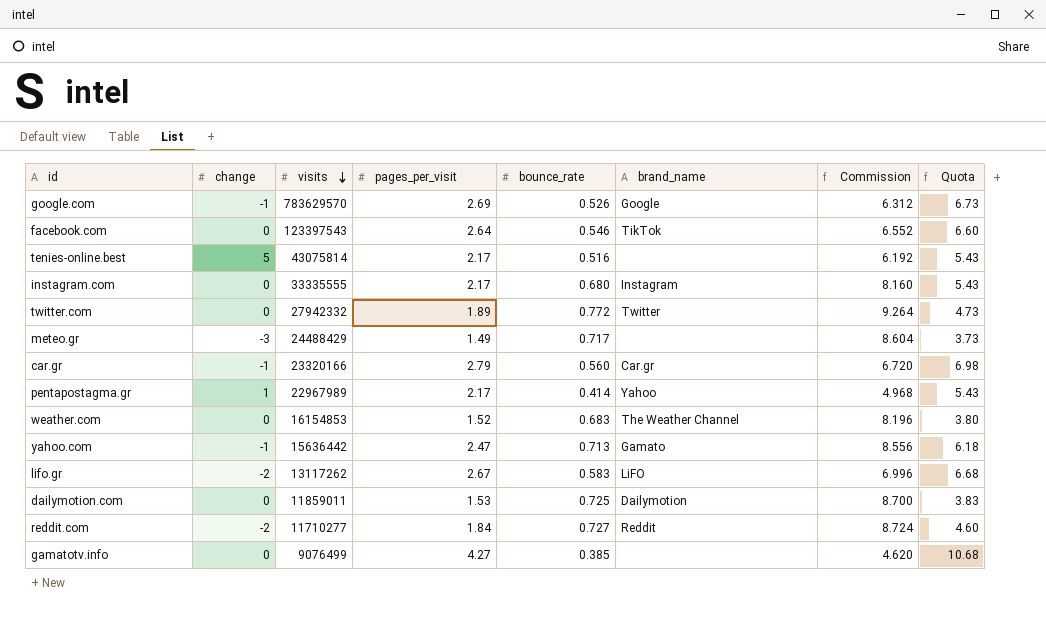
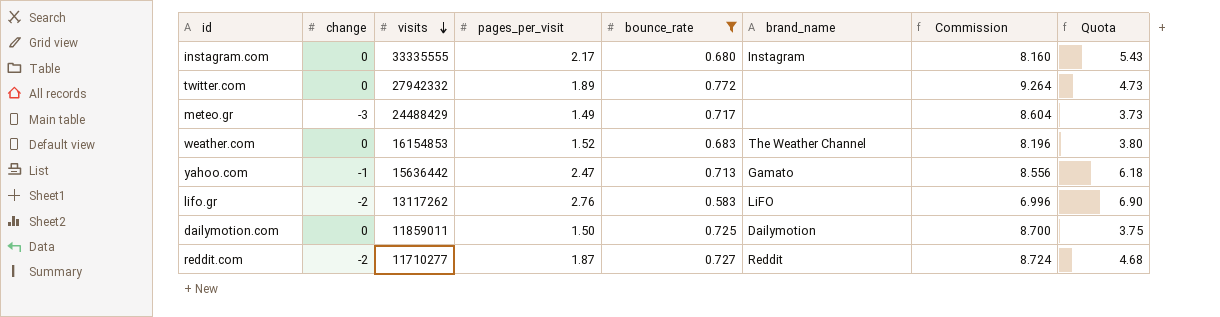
filter: none -> bounce_rate >= 0.583
twitter.com | brand_name: Twitter -> none
lifo.gr | pages_per_visit: 2.67 -> 2.76
lifo.gr | Quota: 6.68 -> 6.90
dailymotion.com | pages_per_visit: 1.53 -> 1.50
dailymotion.com | Quota: 3.83 -> 3.75
reddit.com | pages_per_visit: 1.84 -> 1.87
reddit.com | Quota: 4.60 -> 4.68

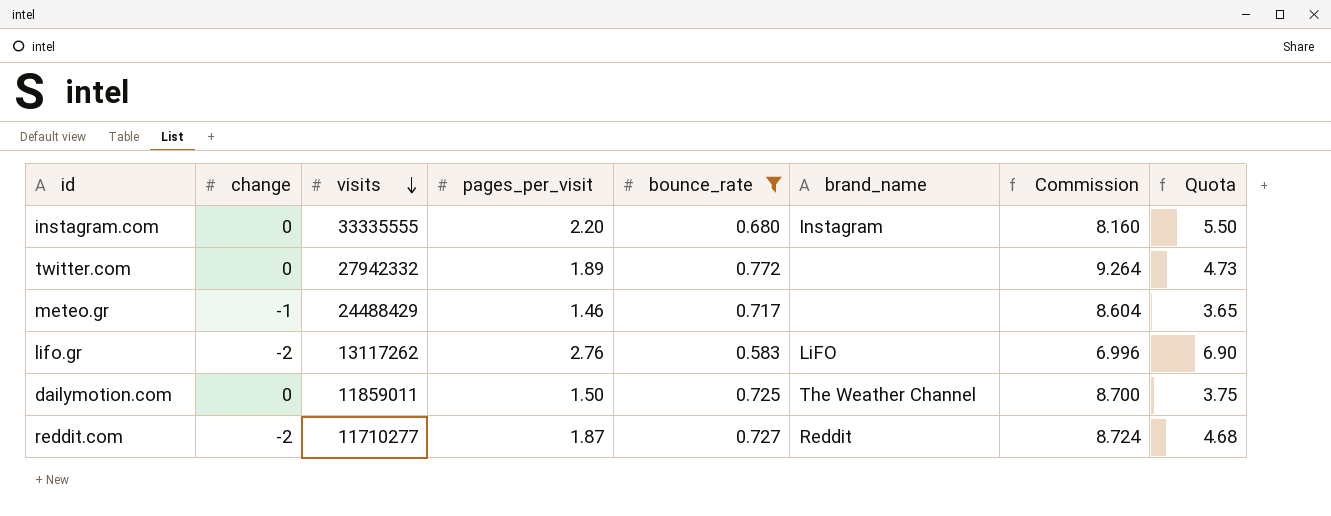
row weather.com: 0 | 16154853 | 1.52 | 0.683 | The Weather Channel | 8.196 | 3.80 -> none
row yahoo.com: -1 | 15636442 | 2.47 | 0.713 | Gamato | 8.556 | 6.18 -> none
instagram.com | pages_per_visit: 2.17 -> 2.20
instagram.com | Quota: 5.43 -> 5.50
meteo.gr | change: -3 -> -1
meteo.gr | pages_per_visit: 1.49 -> 1.46
meteo.gr | Quota: 3.73 -> 3.65
dailymotion.com | brand_name: Dailymotion -> The Weather Channel

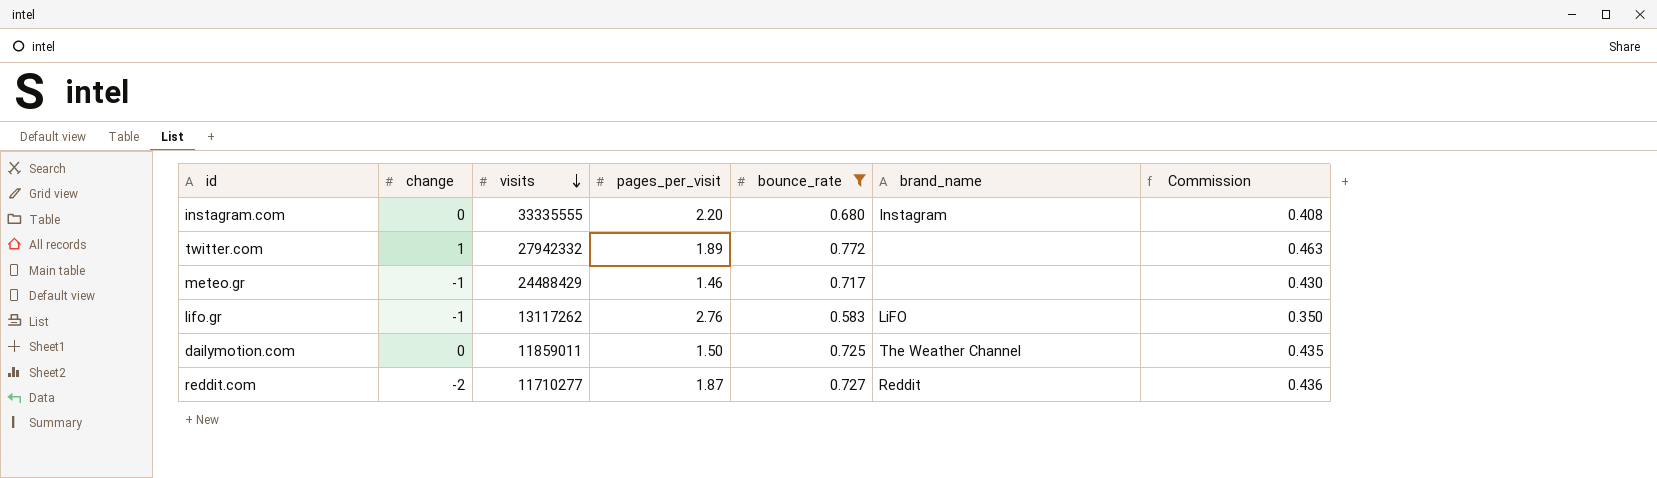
column Quota | formula: [pages_per_visit] * 2.5 -> none
column Commission | formula: [bounce_rate] * 12 -> [bounce_rate] * 0.6
twitter.com | change: 0 -> 1
lifo.gr | change: -2 -> -1

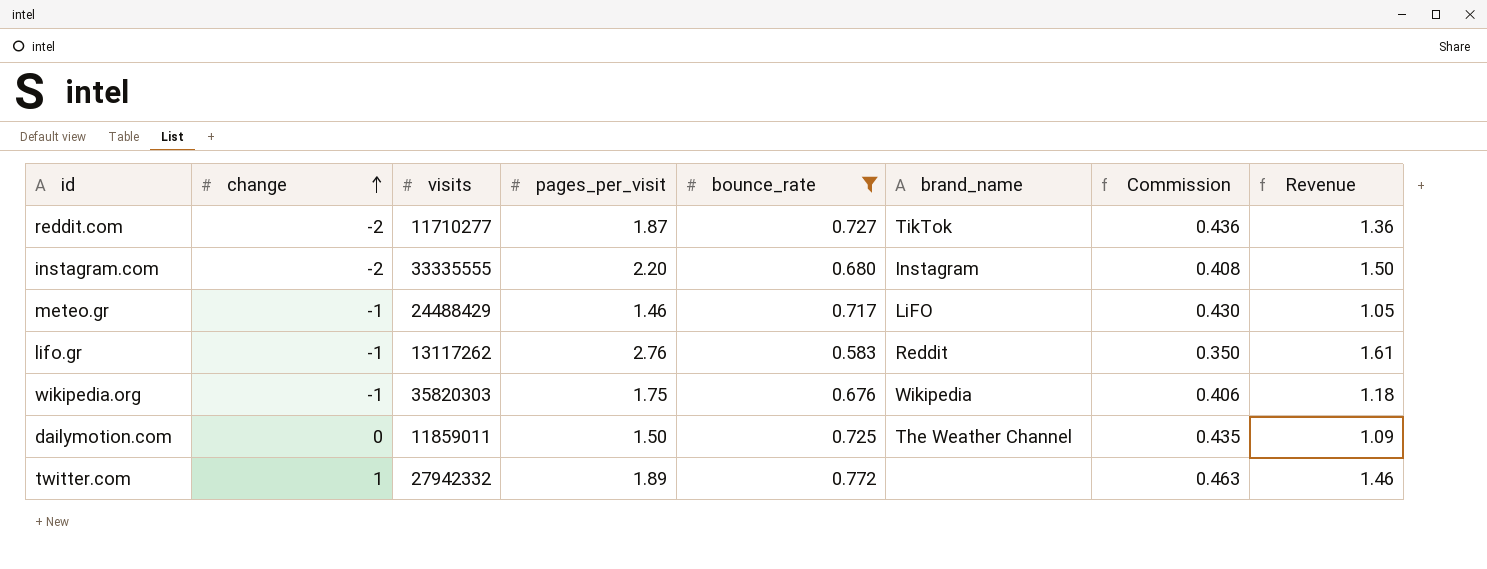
row order: visits descending -> change ascending
column Revenue | formula: none -> [pages_per_visit] * [bounce_rate]
reddit.com | brand_name: Reddit -> TikTok
instagram.com | change: 0 -> -2
meteo.gr | brand_name: none -> LiFO
lifo.gr | brand_name: LiFO -> Reddit
row wikipedia.org: none -> -1 | 35820303 | 1.75 | 0.676 | Wikipedia | 0.406 | 1.18

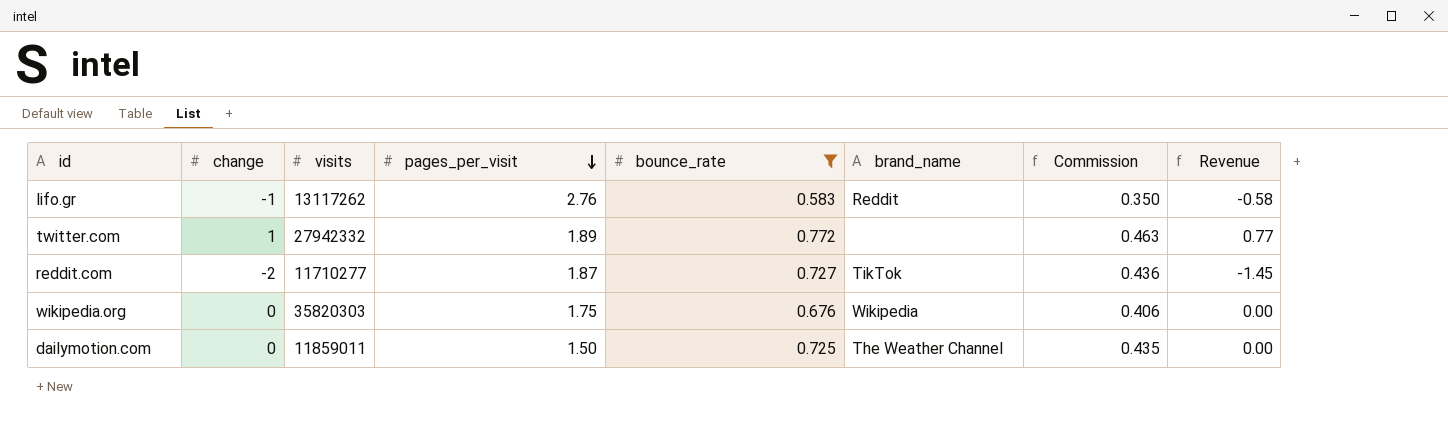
row order: change ascending -> pages_per_visit descending
column Revenue | formula: [pages_per_visit] * [bounce_rate] -> [change] * [bounce_rate]
row instagram.com: -2 | 33335555 | 2.20 | 0.680 | Instagram | 0.408 | 1.50 -> none
row meteo.gr: -1 | 24488429 | 1.46 | 0.717 | LiFO | 0.430 | 1.05 -> none
wikipedia.org | change: -1 -> 0

